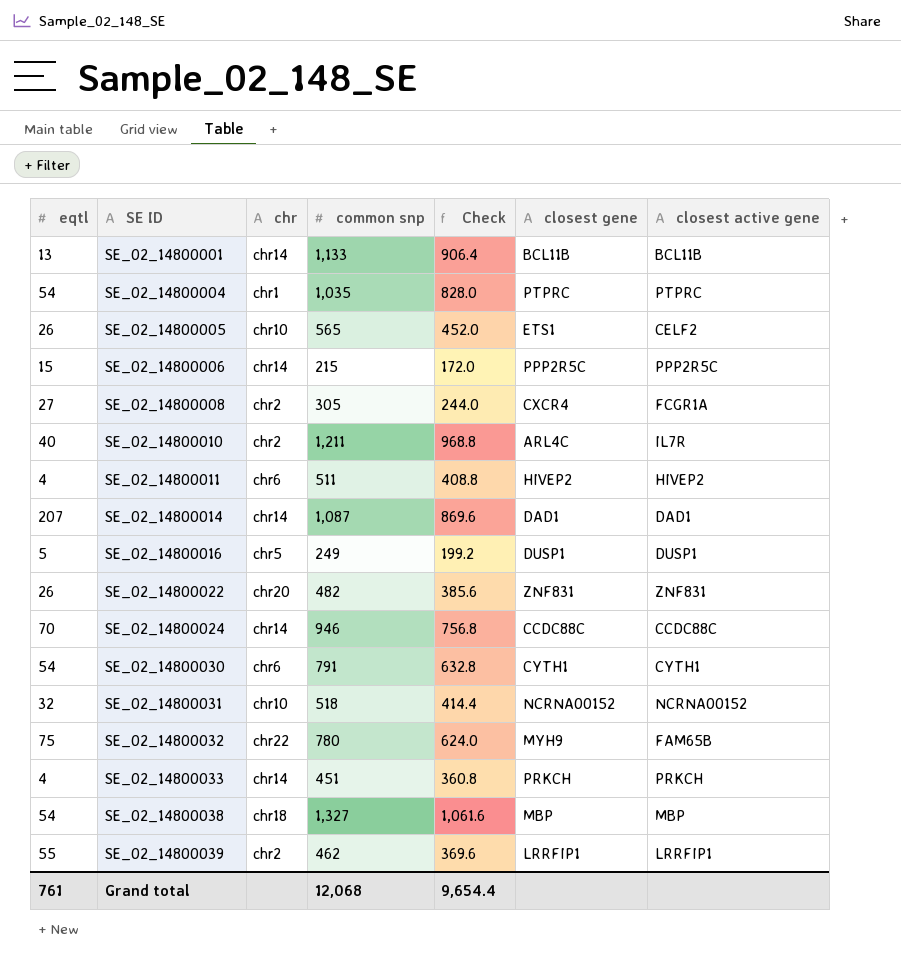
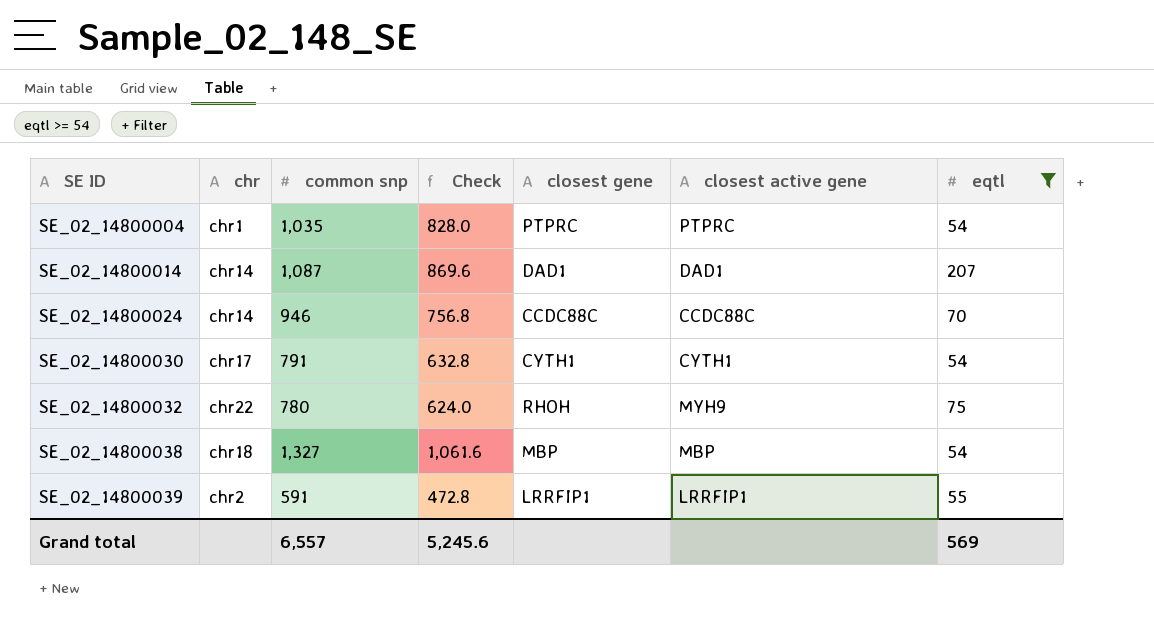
filter: none -> eqtl >= 54
column eqtl | position: 1 -> 7
SE_02_14800030 | chr: chr6 -> chr17
SE_02_14800032 | closest gene: MYH9 -> RHOH
SE_02_14800032 | closest active gene: FAM65B -> MYH9
SE_02_14800039 | common snp: 462 -> 591
SE_02_14800039 | Check: 369.6 -> 472.8
Grand total | common snp: 12,068 -> 6,557
Grand total | Check: 9,654.4 -> 5,245.6
Grand total | eqtl: 761 -> 569

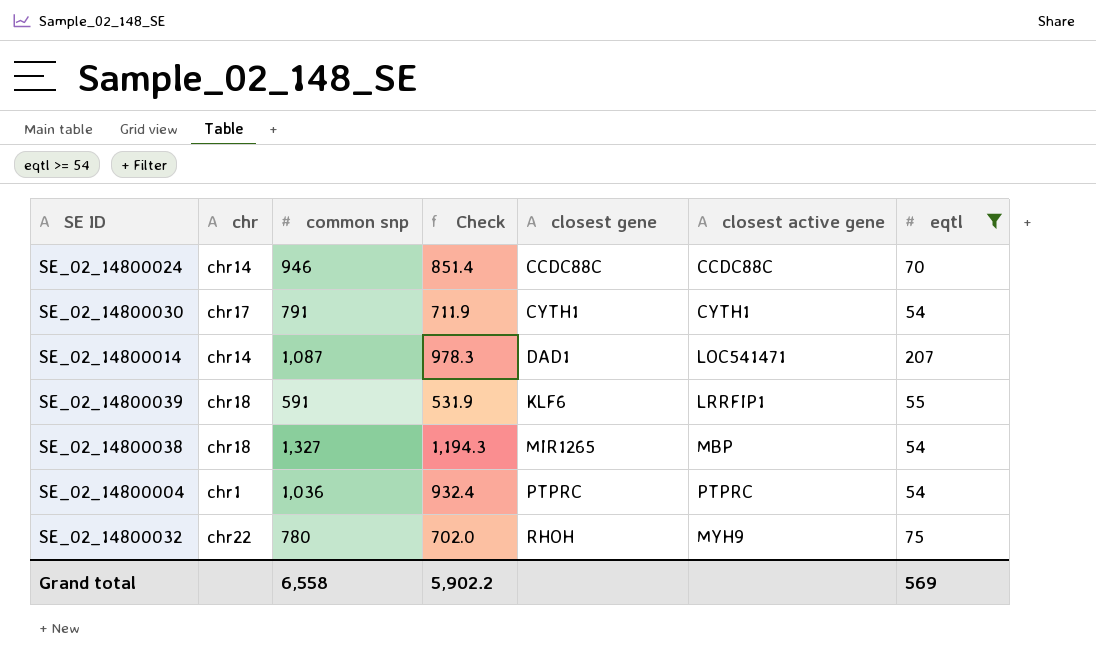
row order: SE ID ascending -> closest gene ascending
column Check | formula: [common snp] * 0.8 -> [common snp] * 0.9
SE_02_14800014 | closest active gene: DAD1 -> LOC541471
SE_02_14800039 | chr: chr2 -> chr18
SE_02_14800039 | closest gene: LRRFIP1 -> KLF6
SE_02_14800038 | closest gene: MBP -> MIR1265
SE_02_14800004 | common snp: 1,035 -> 1,036
Grand total | common snp: 6,557 -> 6,558
Grand total | Check: 5,245.6 -> 5,902.2

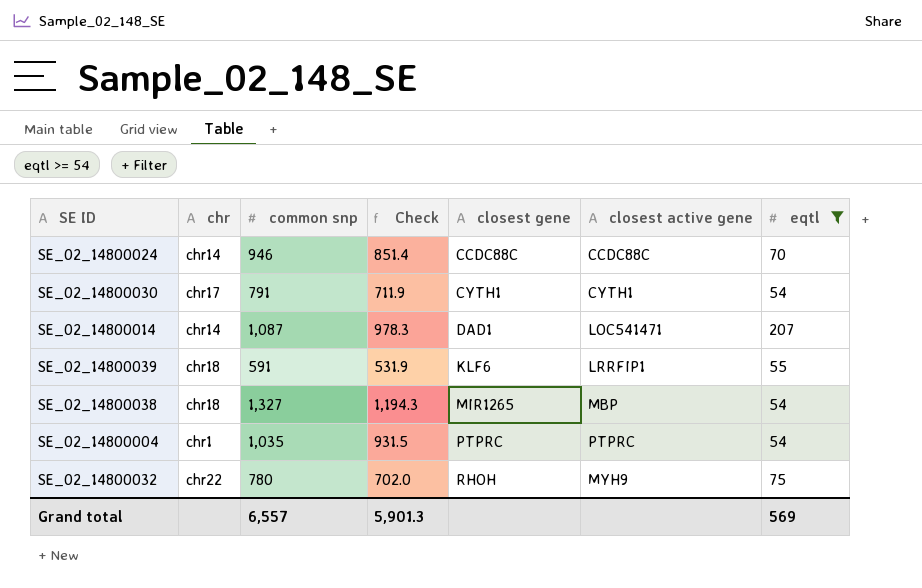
SE_02_14800004 | common snp: 1,036 -> 1,035
SE_02_14800004 | Check: 932.4 -> 931.5
Grand total | common snp: 6,558 -> 6,557
Grand total | Check: 5,902.2 -> 5,901.3

